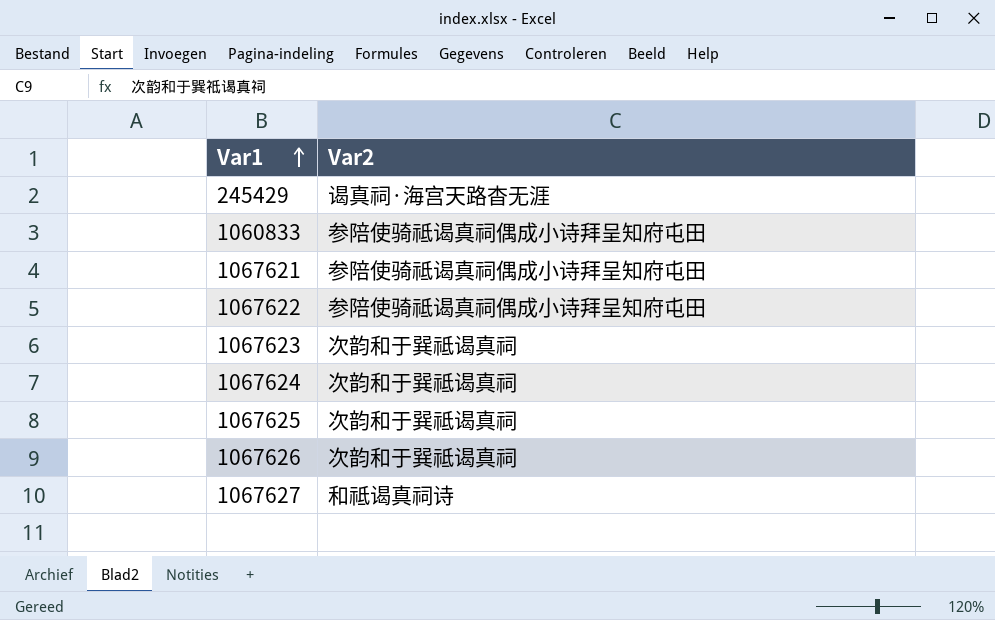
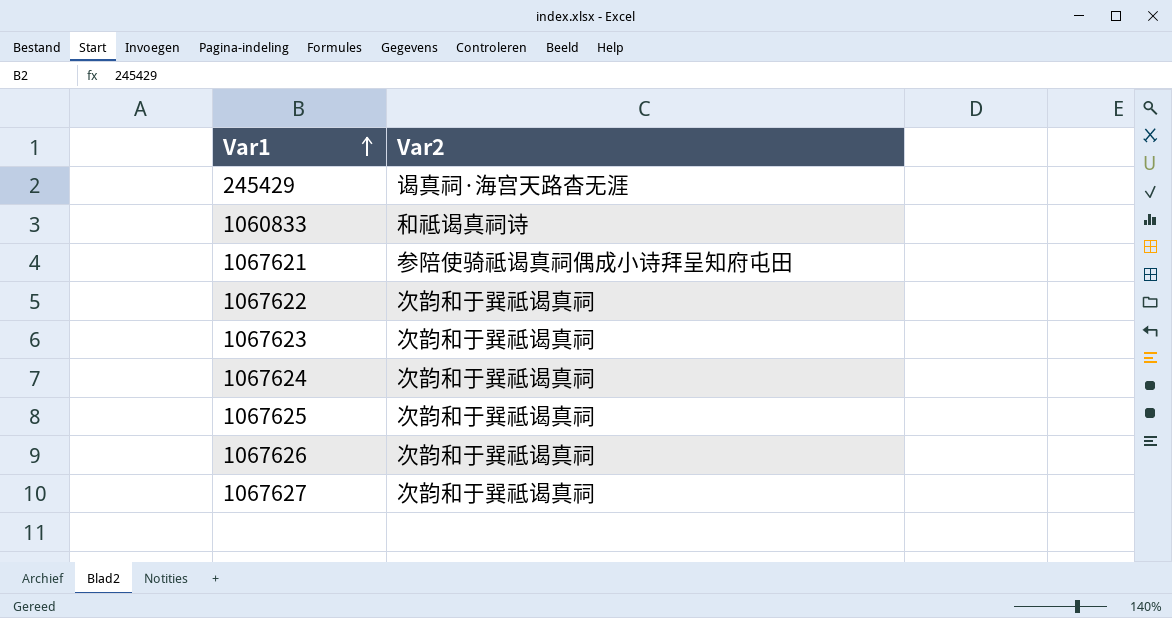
1060833 | Var2: 参陪使骑祗谒真祠偶成小诗拜呈知府屯田 -> 和祗谒真祠诗
1067622 | Var2: 参陪使骑祗谒真祠偶成小诗拜呈知府屯田 -> 次韵和于巽祗谒真祠
1067627 | Var2: 和祗谒真祠诗 -> 次韵和于巽祗谒真祠

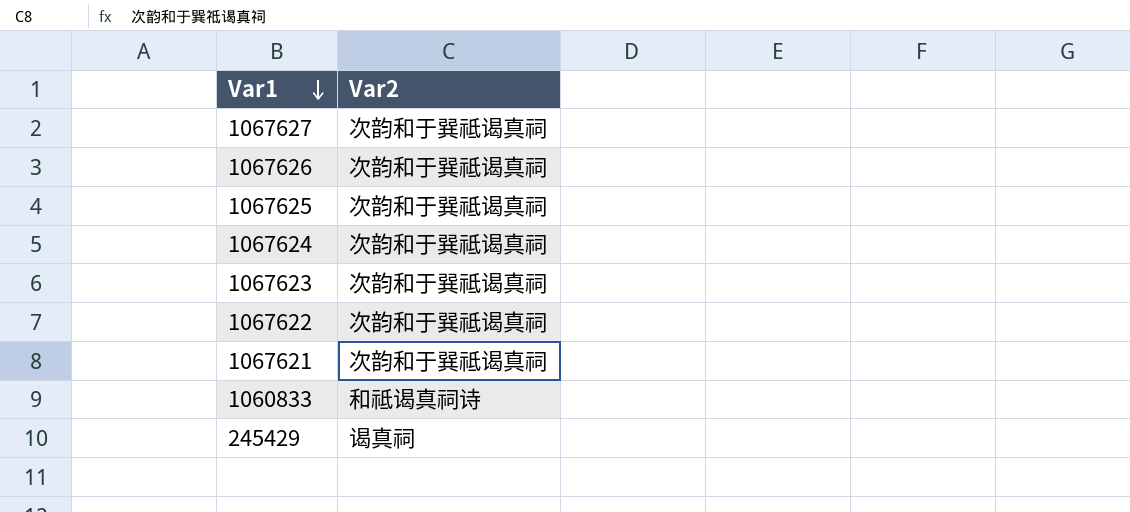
row order: Var1 ascending -> Var1 descending
1067621 | Var2: 参陪使骑祗谒真祠偶成小诗拜呈知府屯田 -> 次韵和于巽祗谒真祠
245429 | Var2: 谒真祠·海宫天路杳无涯 -> 谒真祠

